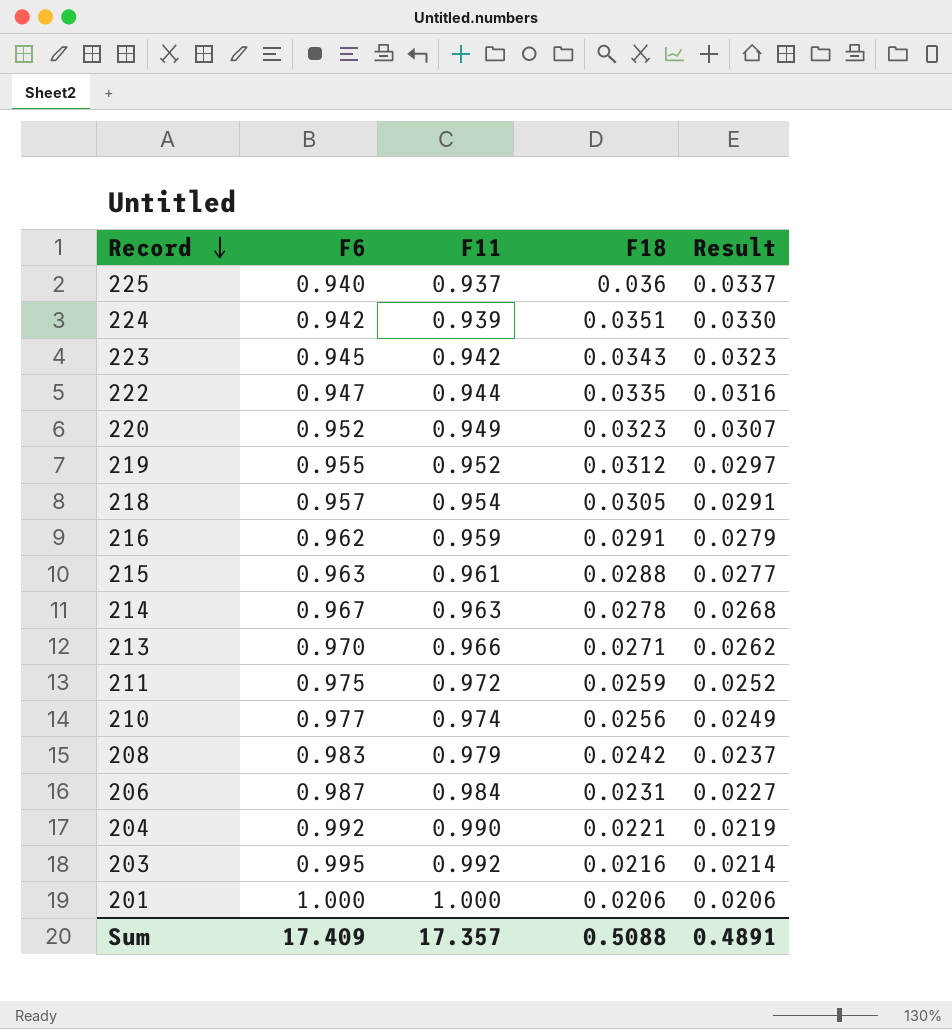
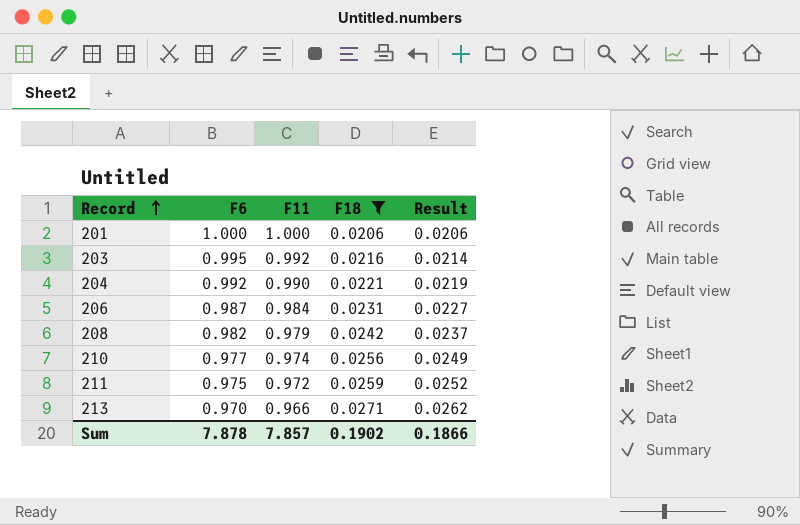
filter: none -> F18 <= 0.0271
row order: Record descending -> Record ascending
208 | F6: 0.983 -> 0.982
Sum | F6: 17.409 -> 7.878
Sum | F11: 17.357 -> 7.857
Sum | F18: 0.5088 -> 0.1902
Sum | Result: 0.4891 -> 0.1866

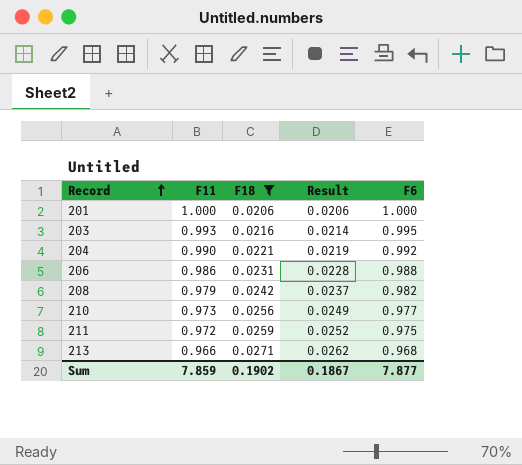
column F6 | position: 2 -> 5
203 | F11: 0.992 -> 0.993
206 | F11: 0.984 -> 0.986
206 | Result: 0.0227 -> 0.0228
206 | F6: 0.987 -> 0.988
210 | F11: 0.974 -> 0.973
213 | F6: 0.970 -> 0.968
Sum | F11: 7.857 -> 7.859
Sum | Result: 0.1866 -> 0.1867
Sum | F6: 7.878 -> 7.877

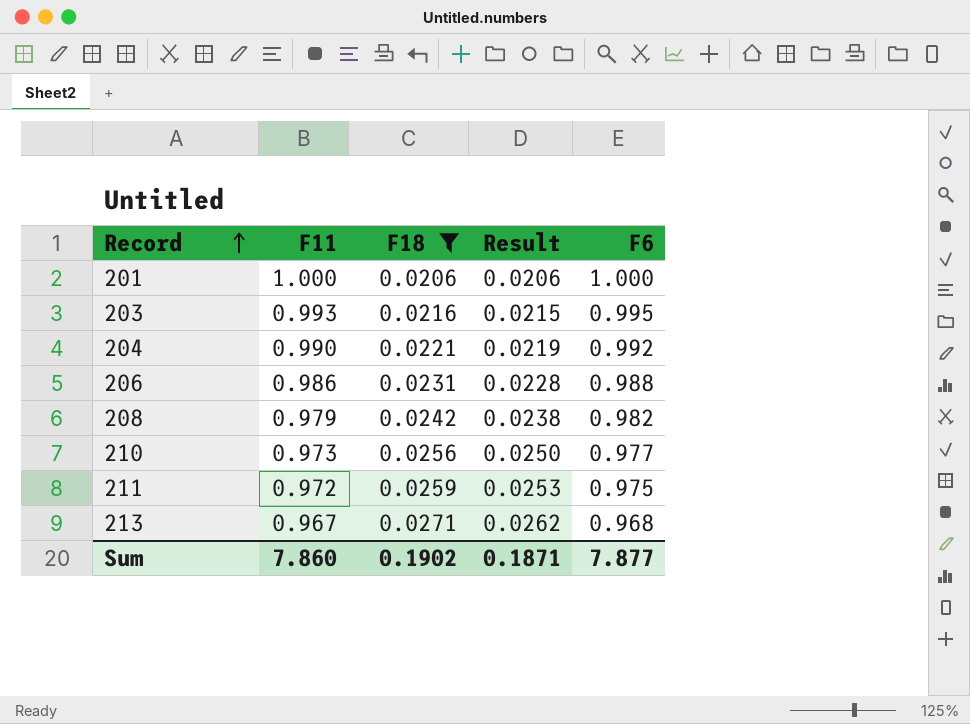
column Result | formula: [F11] * [F18] -> [F18] * [F6]
213 | F11: 0.966 -> 0.967
Sum | F11: 7.859 -> 7.860
Sum | Result: 0.1867 -> 0.1871

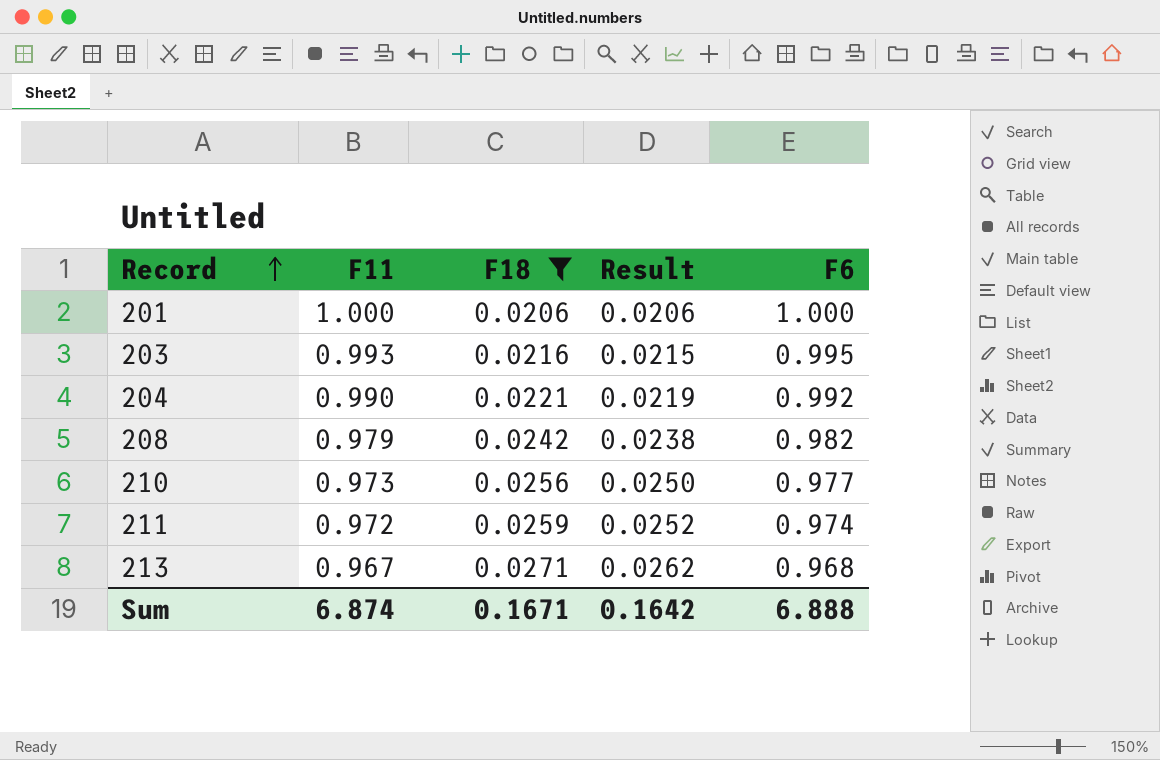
row 206: 0.986 | 0.0231 | 0.0228 | 0.988 -> none
211 | Result: 0.0253 -> 0.0252
211 | F6: 0.975 -> 0.974
Sum | F11: 7.860 -> 6.874
Sum | F18: 0.1902 -> 0.1671
Sum | Result: 0.1871 -> 0.1642
Sum | F6: 7.877 -> 6.888

